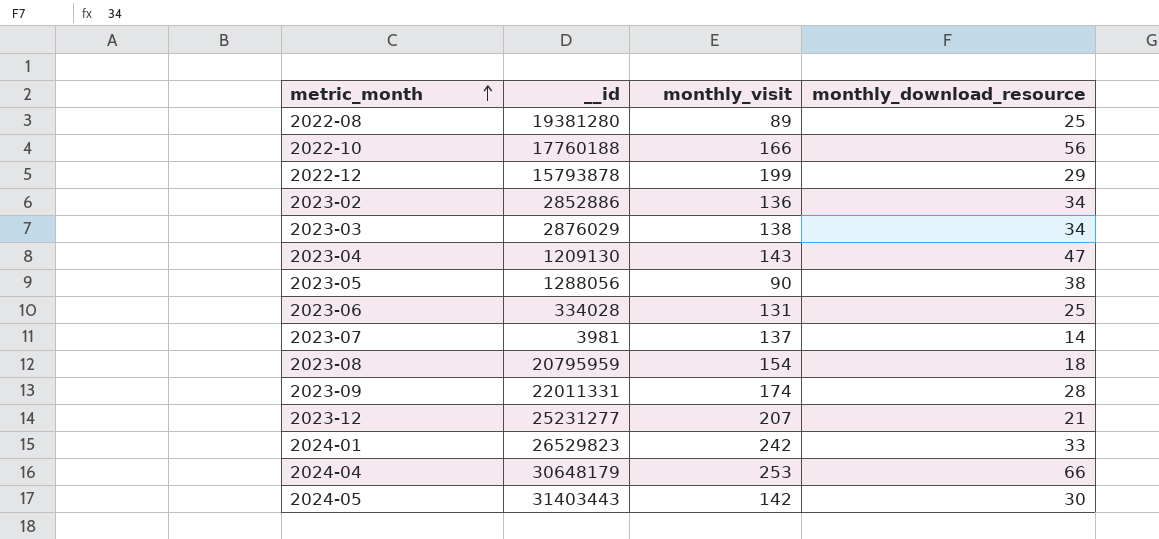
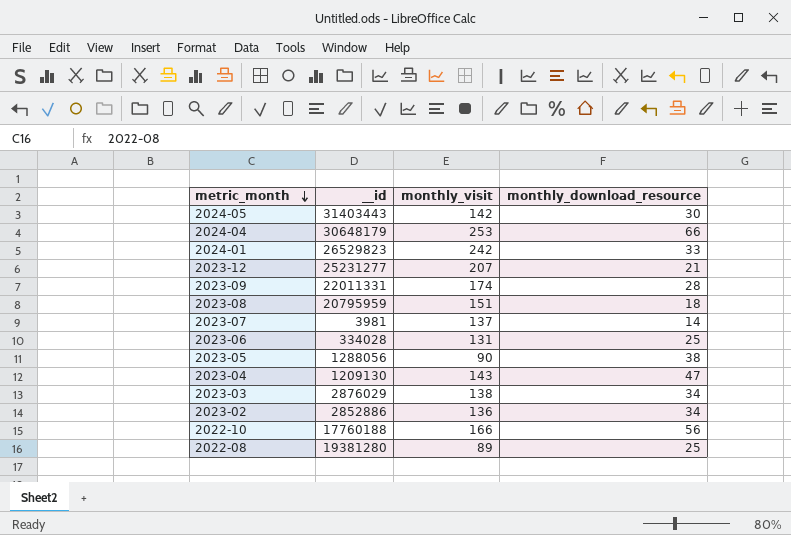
row order: metric_month ascending -> metric_month descending
row 2022-12: 15793878 | 199 | 29 -> none
2023-08 | monthly_visit: 154 -> 151

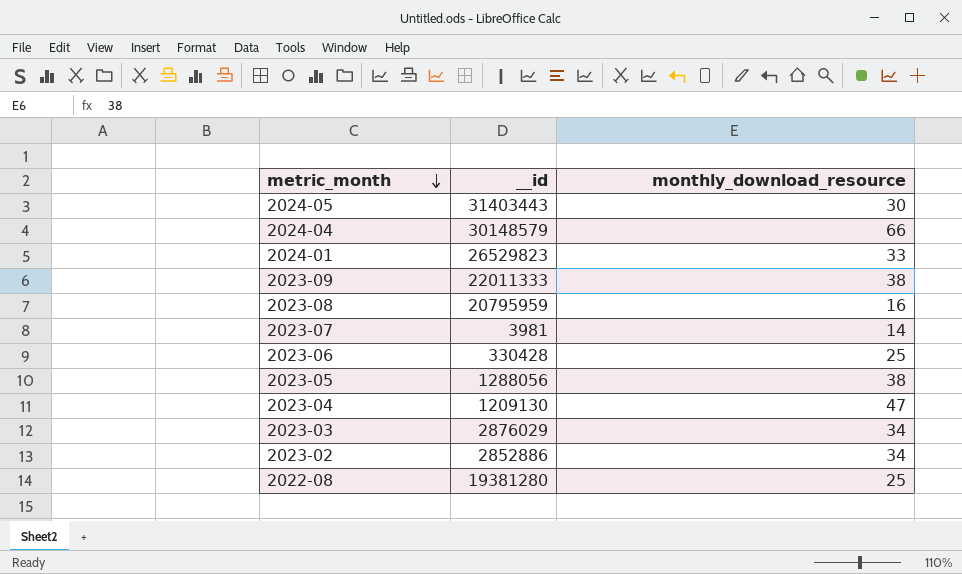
column monthly_visit | position: 3 -> none
row 2023-12: 25231277 | 207 | 21 -> none
row 2022-10: 17760188 | 166 | 56 -> none
2024-04 | __id: 30648179 -> 30148579
2023-09 | __id: 22011331 -> 22011333
2023-09 | monthly_download_resource: 28 -> 38
2023-08 | monthly_download_resource: 18 -> 16
2023-06 | __id: 334028 -> 330428

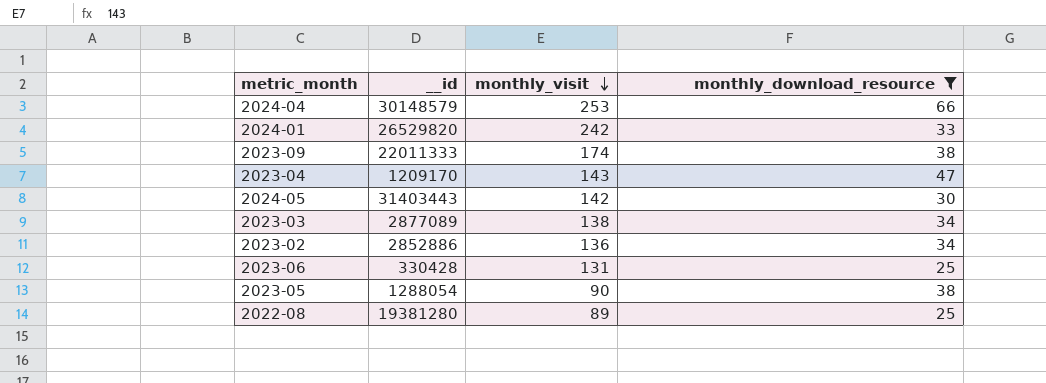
filter: none -> monthly_download_resource >= 25
row order: metric_month descending -> monthly_visit descending
column monthly_visit | position: none -> 3
2024-01 | __id: 26529823 -> 26529820
2023-04 | __id: 1209130 -> 1209170
2023-03 | __id: 2876029 -> 2877089
2023-05 | __id: 1288056 -> 1288054

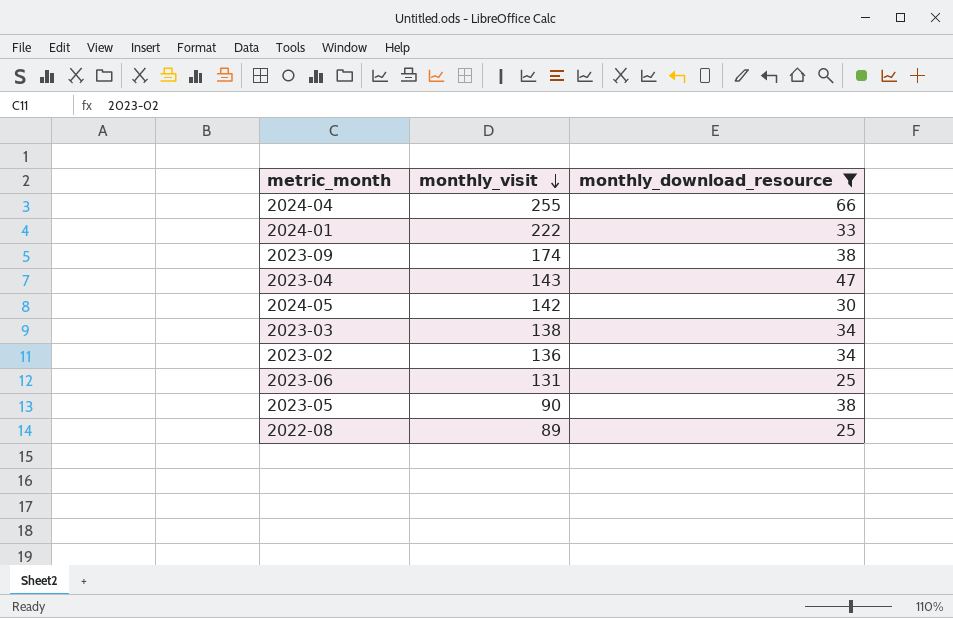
column __id | position: 2 -> none
2024-04 | monthly_visit: 253 -> 255
2024-01 | monthly_visit: 242 -> 222

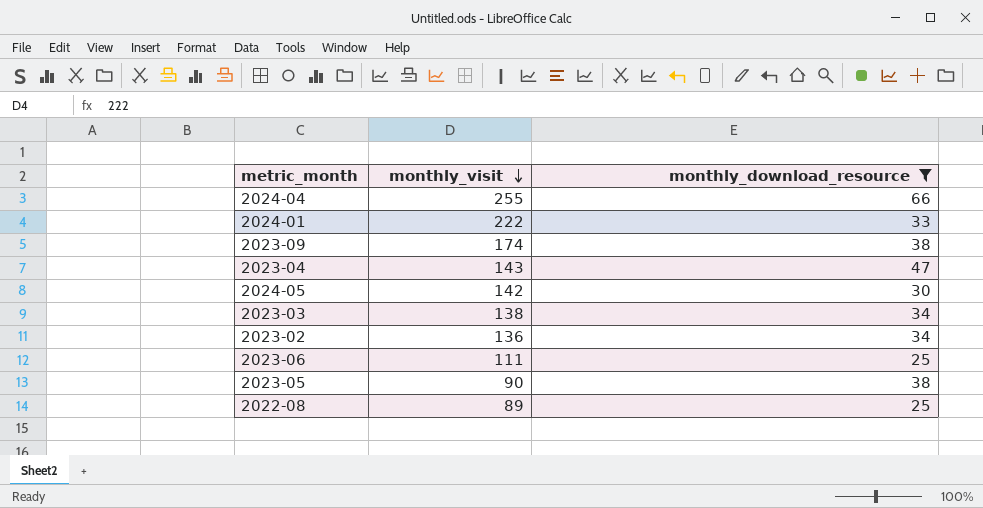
2023-06 | monthly_visit: 131 -> 111

